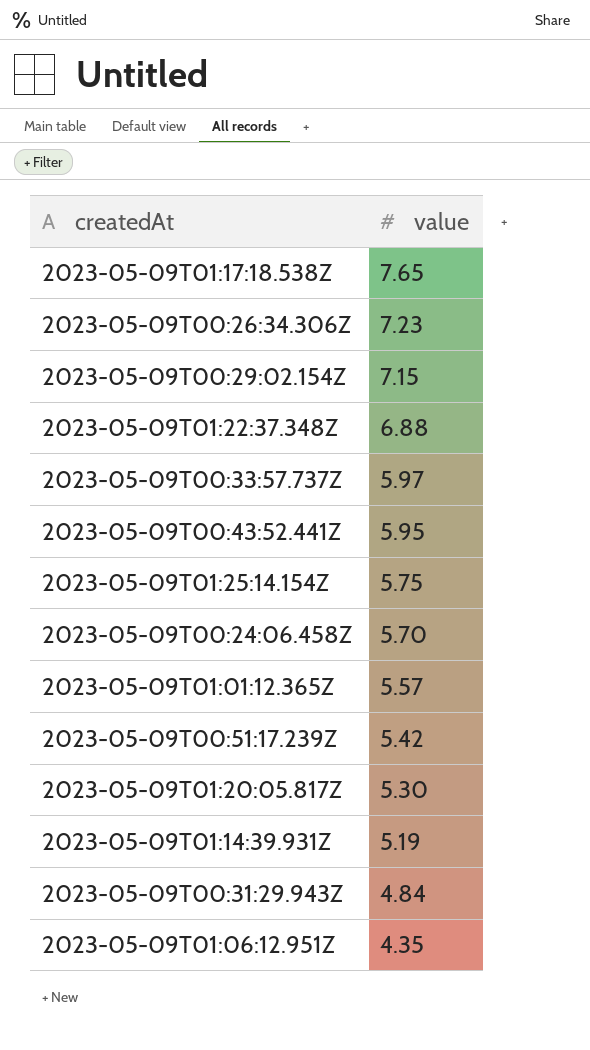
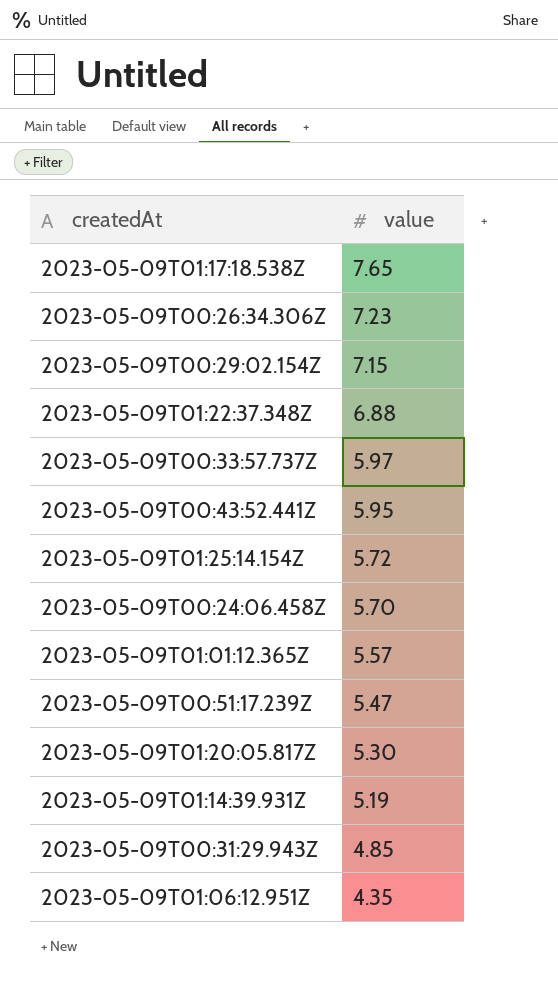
2023-05-09T01:25:14.154Z | value: 5.75 -> 5.72
2023-05-09T00:51:17.239Z | value: 5.42 -> 5.47
2023-05-09T00:31:29.943Z | value: 4.84 -> 4.85

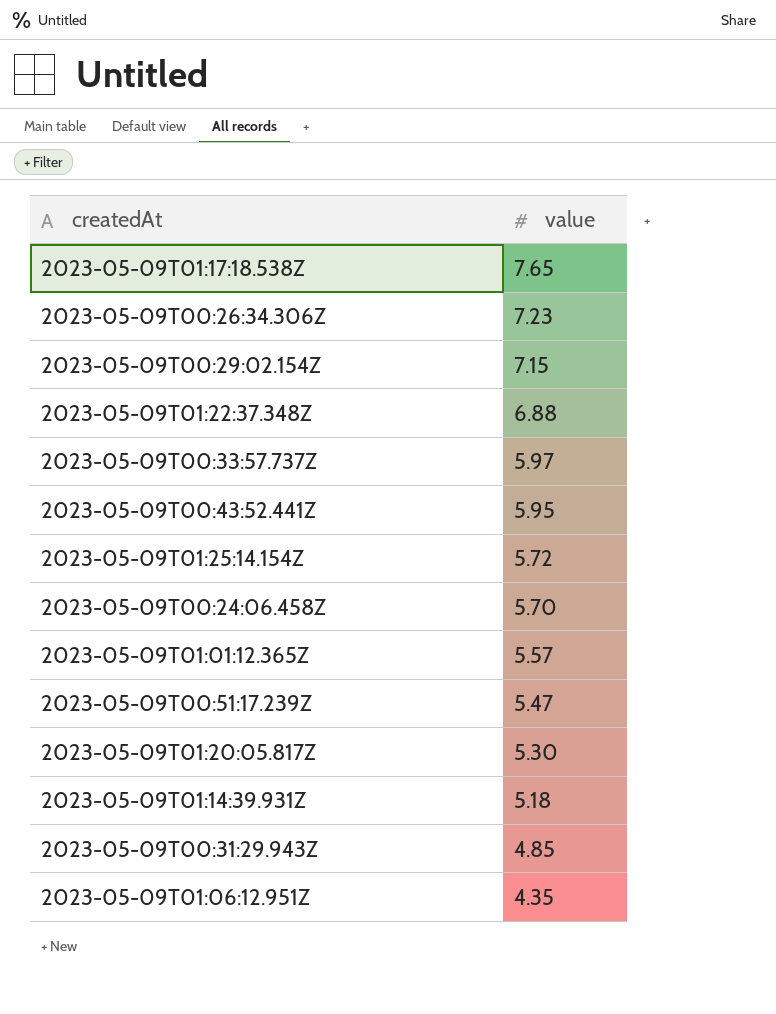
2023-05-09T01:14:39.931Z | value: 5.19 -> 5.18

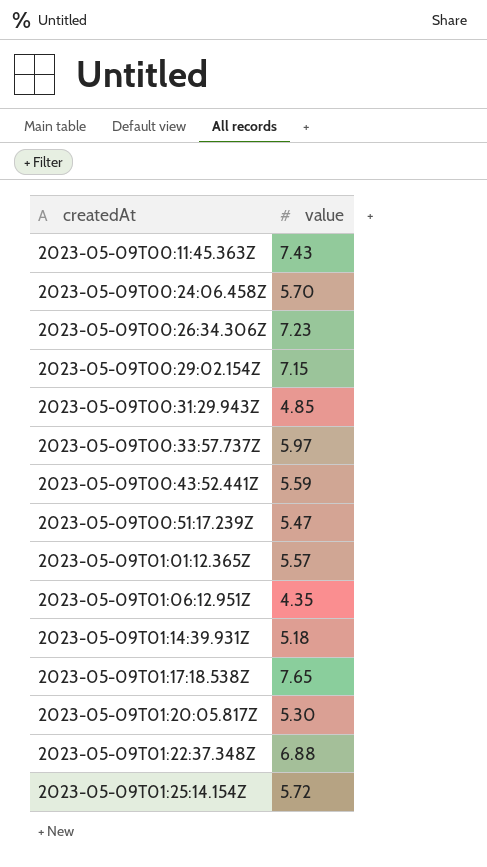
row order: value descending -> createdAt ascending
row 2023-05-09T00:11:45.363Z: none -> 7.43
2023-05-09T00:43:52.441Z | value: 5.95 -> 5.59

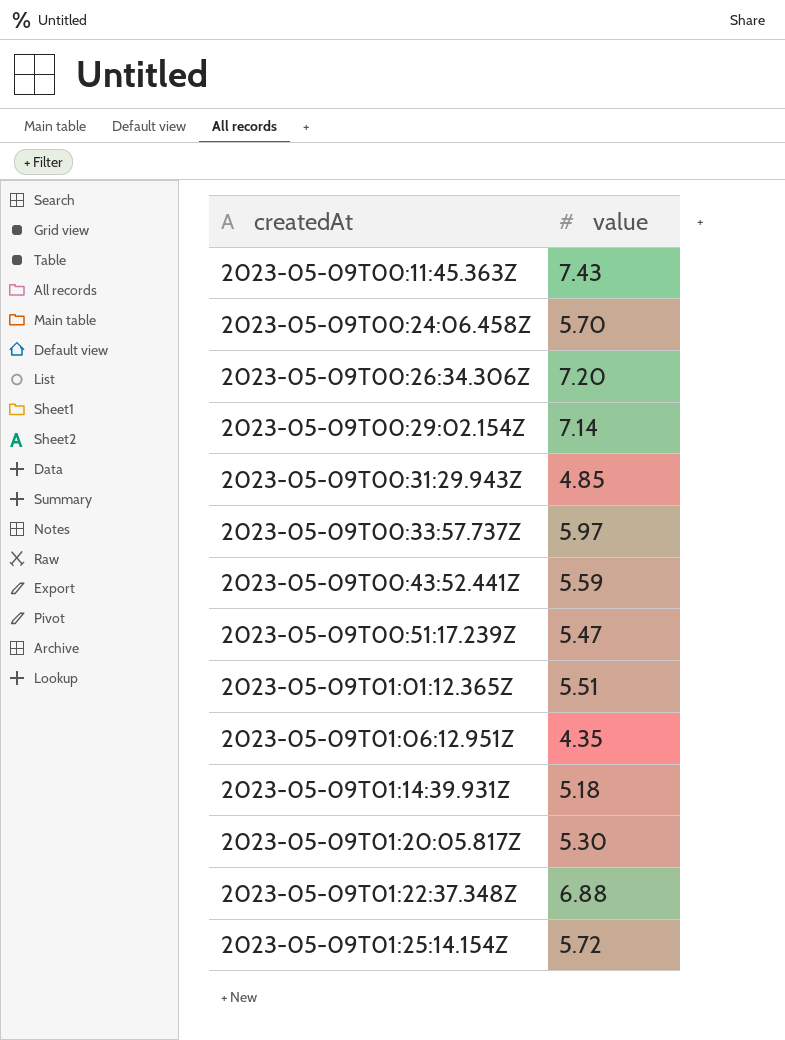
row 2023-05-09T01:17:18.538Z: 7.65 -> none
2023-05-09T00:26:34.306Z | value: 7.23 -> 7.20
2023-05-09T00:29:02.154Z | value: 7.15 -> 7.14
2023-05-09T01:01:12.365Z | value: 5.57 -> 5.51

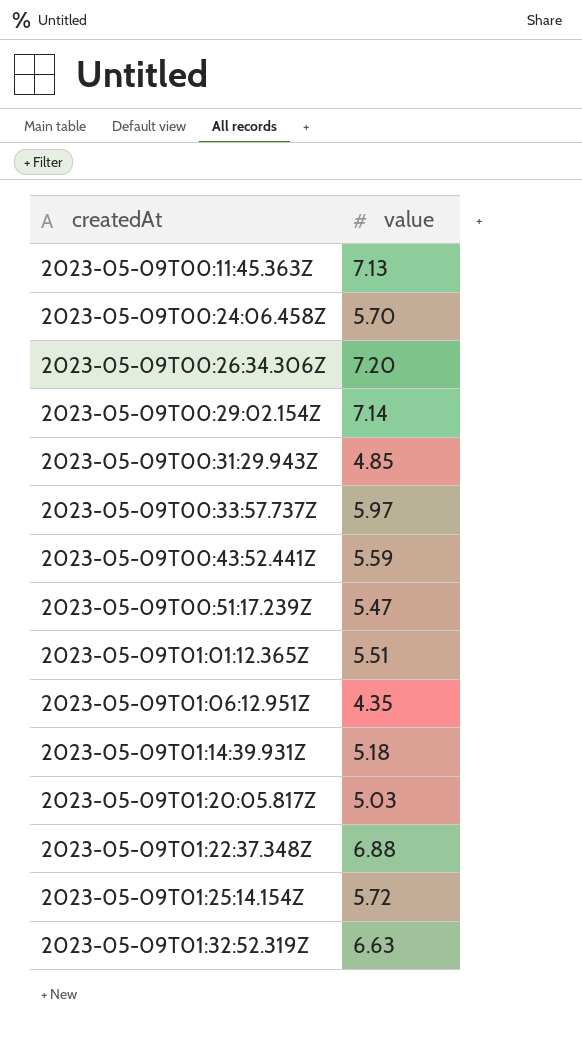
2023-05-09T00:11:45.363Z | value: 7.43 -> 7.13
2023-05-09T01:20:05.817Z | value: 5.30 -> 5.03
row 2023-05-09T01:32:52.319Z: none -> 6.63

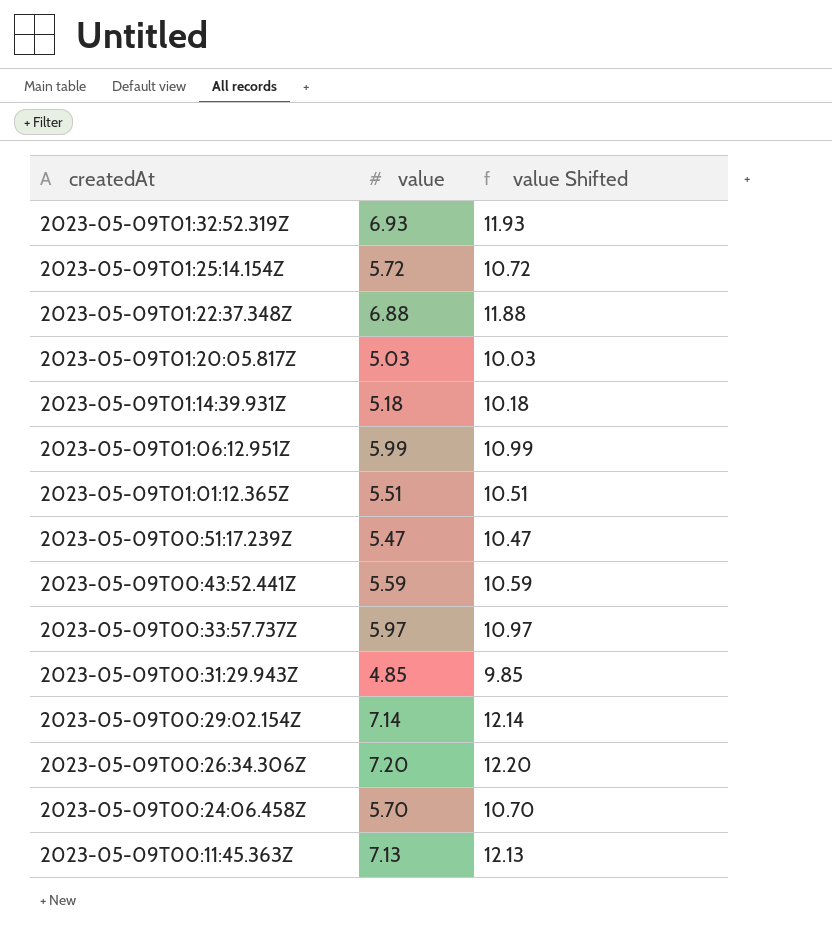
row order: createdAt ascending -> createdAt descending
column value Shifted | formula: none -> [value] + 5
2023-05-09T01:32:52.319Z | value: 6.63 -> 6.93
2023-05-09T01:06:12.951Z | value: 4.35 -> 5.99

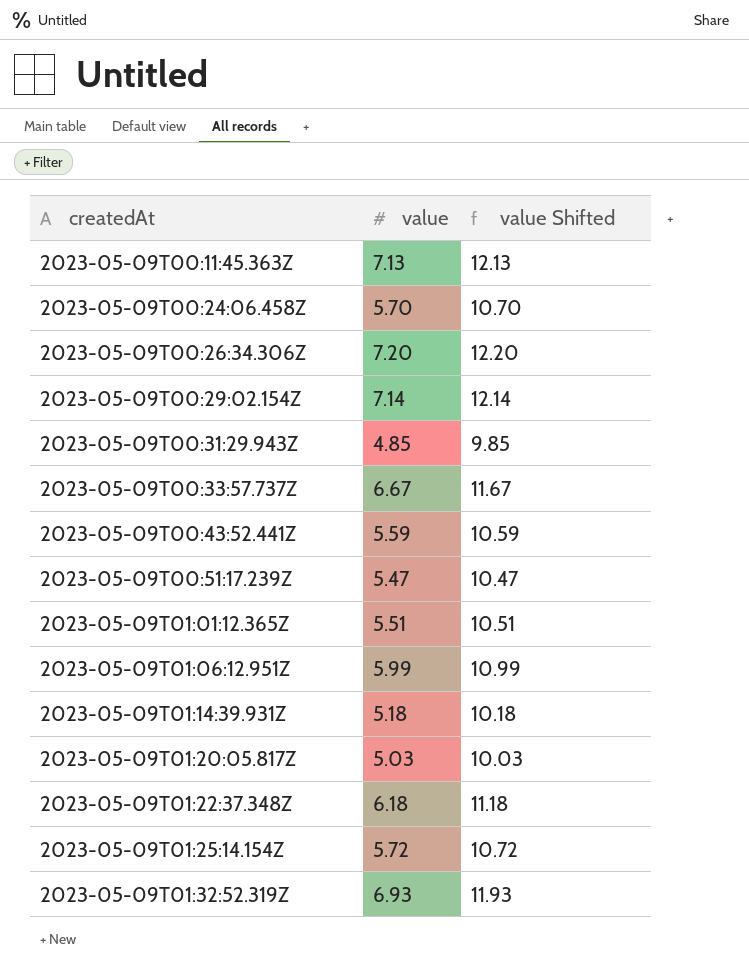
row order: createdAt descending -> createdAt ascending
2023-05-09T00:33:57.737Z | value: 5.97 -> 6.67
2023-05-09T00:33:57.737Z | value Shifted: 10.97 -> 11.67
2023-05-09T01:22:37.348Z | value: 6.88 -> 6.18
2023-05-09T01:22:37.348Z | value Shifted: 11.88 -> 11.18

